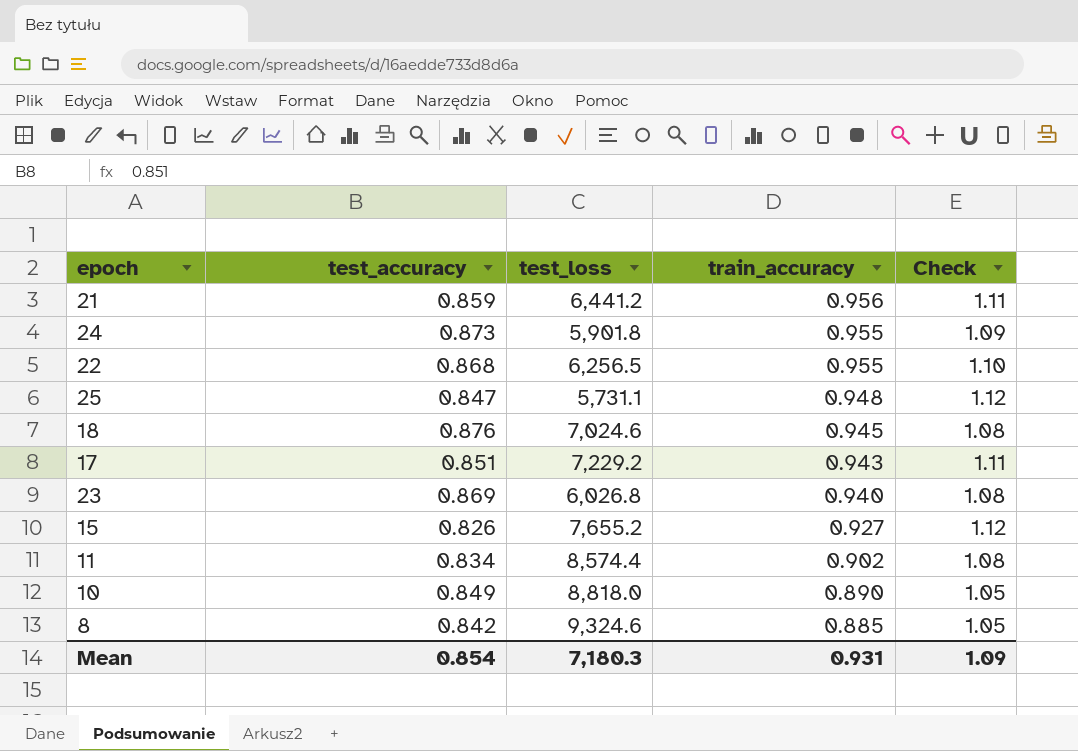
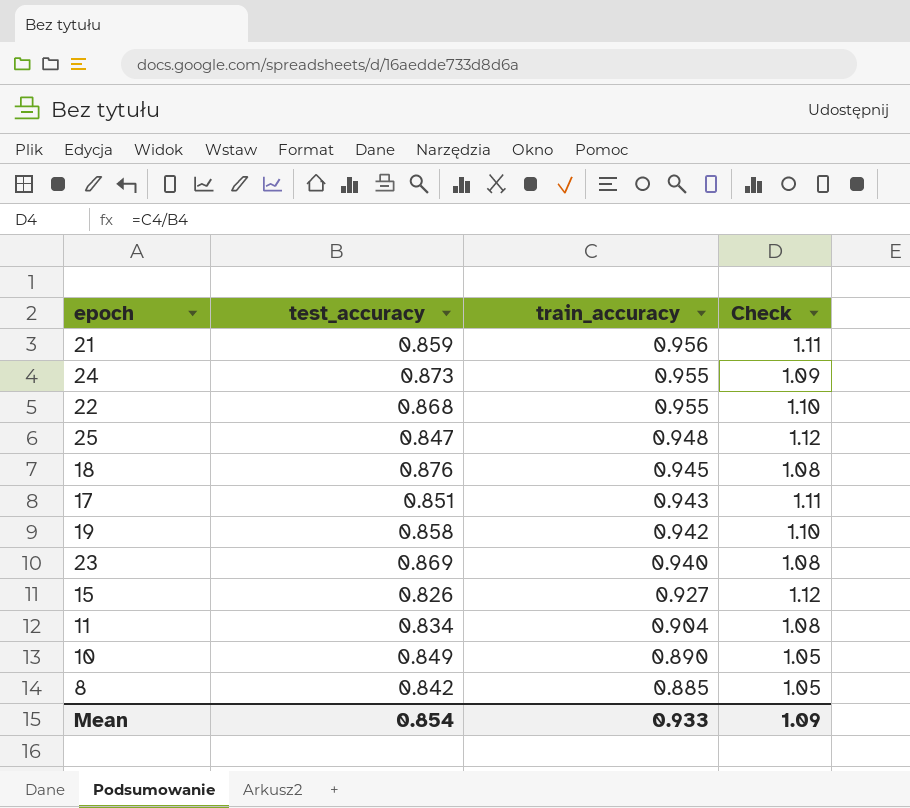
column test_loss | position: 3 -> none
row 19: none -> 0.858 | 0.942 | 1.10
11 | train_accuracy: 0.902 -> 0.904
Mean | train_accuracy: 0.931 -> 0.933

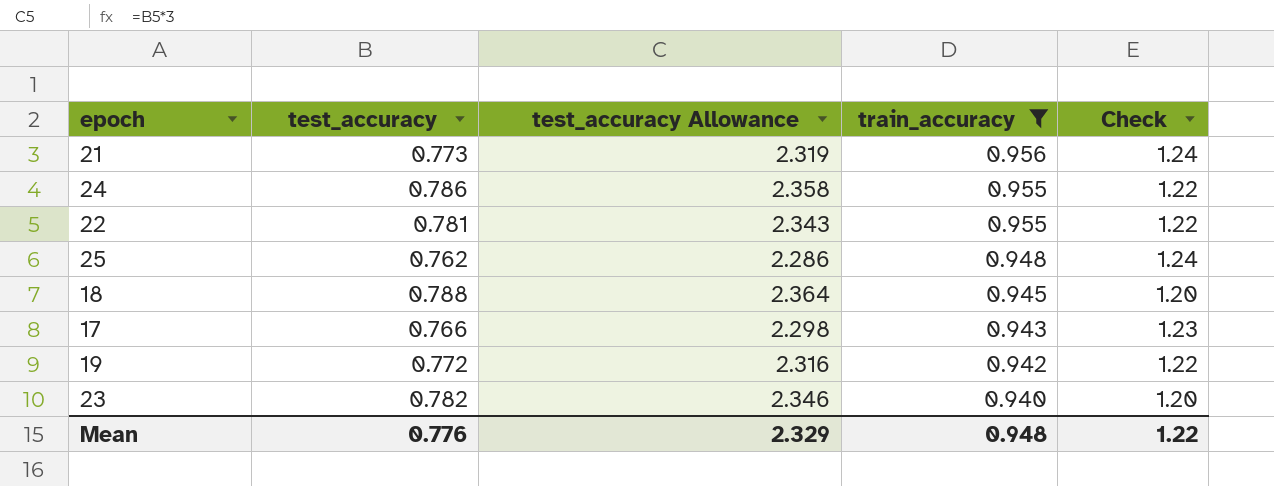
filter: none -> train_accuracy >= 0.940
column test_accuracy Allowance | formula: none -> [test_accuracy] * 3
21 | test_accuracy: 0.859 -> 0.773
21 | Check: 1.11 -> 1.24
24 | test_accuracy: 0.873 -> 0.786
24 | Check: 1.09 -> 1.22
22 | test_accuracy: 0.868 -> 0.781
22 | Check: 1.10 -> 1.22
25 | test_accuracy: 0.847 -> 0.762
25 | Check: 1.12 -> 1.24
18 | test_accuracy: 0.876 -> 0.788
18 | Check: 1.08 -> 1.20
17 | test_accuracy: 0.851 -> 0.766
17 | Check: 1.11 -> 1.23
19 | test_accuracy: 0.858 -> 0.772
19 | Check: 1.10 -> 1.22
23 | test_accuracy: 0.869 -> 0.782
23 | Check: 1.08 -> 1.20
Mean | test_accuracy: 0.854 -> 0.776
Mean | train_accuracy: 0.933 -> 0.948
Mean | Check: 1.09 -> 1.22

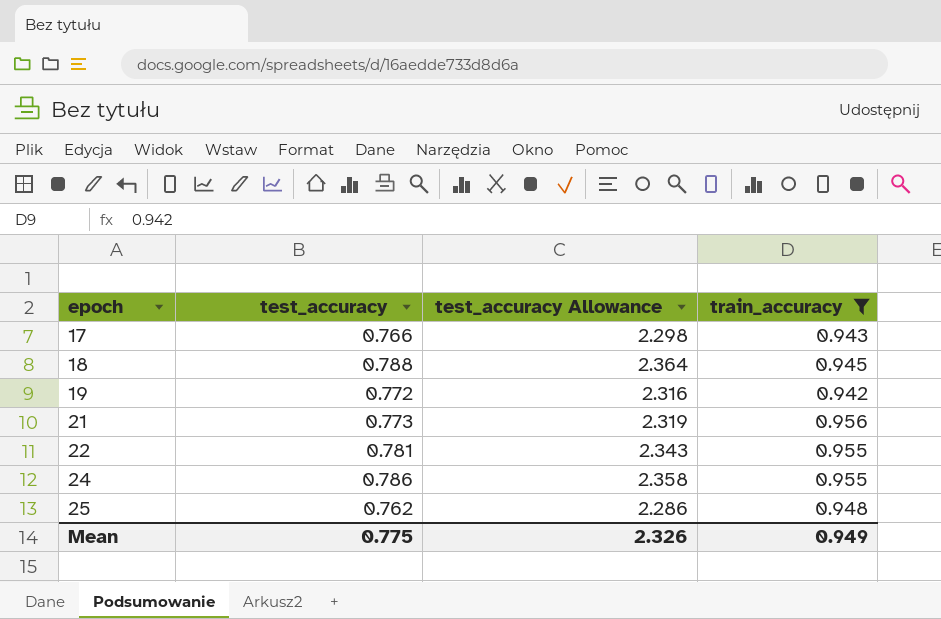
row order: train_accuracy descending -> epoch ascending
column Check | formula: [train_accuracy] / [test_accuracy] -> none
row 23: 0.782 | 2.346 | 0.940 | 1.20 -> none
Mean | test_accuracy: 0.776 -> 0.775
Mean | test_accuracy Allowance: 2.329 -> 2.326
Mean | train_accuracy: 0.948 -> 0.949

